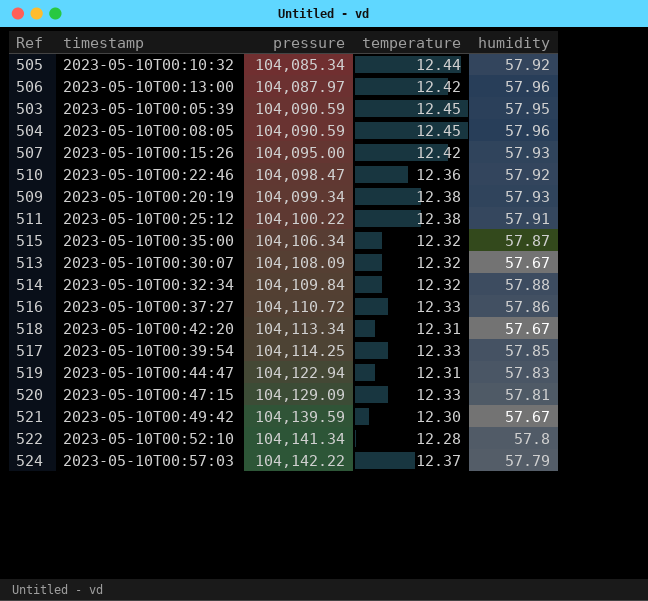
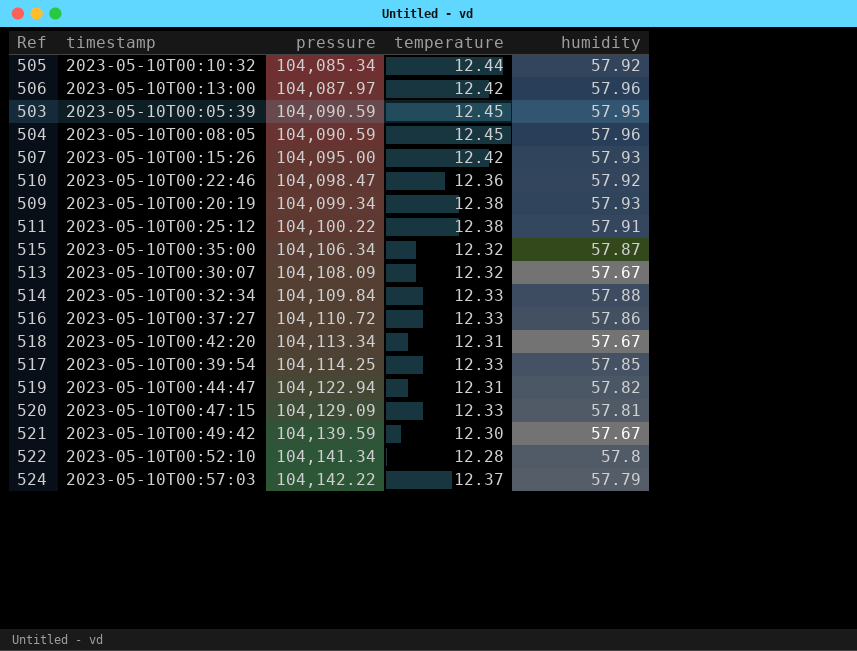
514 | temperature: 12.32 -> 12.33
519 | humidity: 57.83 -> 57.82

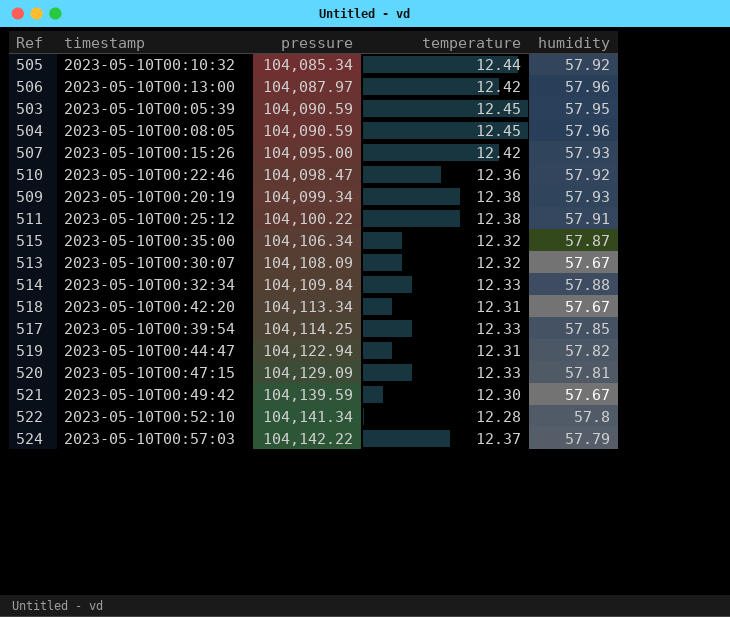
row 516: 2023-05-10T00:37:27 | 104,110.72 | 12.33 | 57.86 -> none

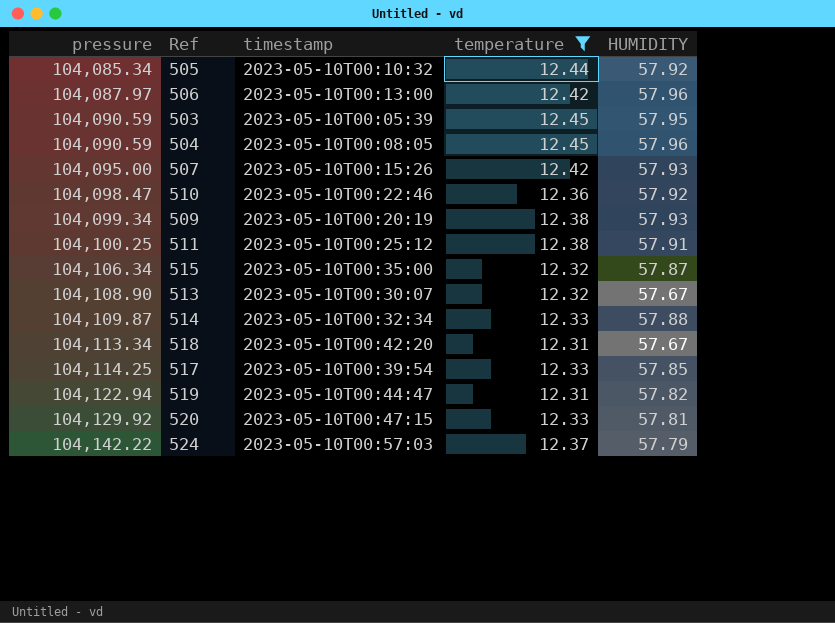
filter: none -> temperature >= 12.31
column pressure | position: 3 -> 1
column name: humidity -> HUMIDITY
511 | pressure: 104,100.22 -> 104,100.25
513 | pressure: 104,108.09 -> 104,108.90
514 | pressure: 104,109.84 -> 104,109.87
520 | pressure: 104,129.09 -> 104,129.92

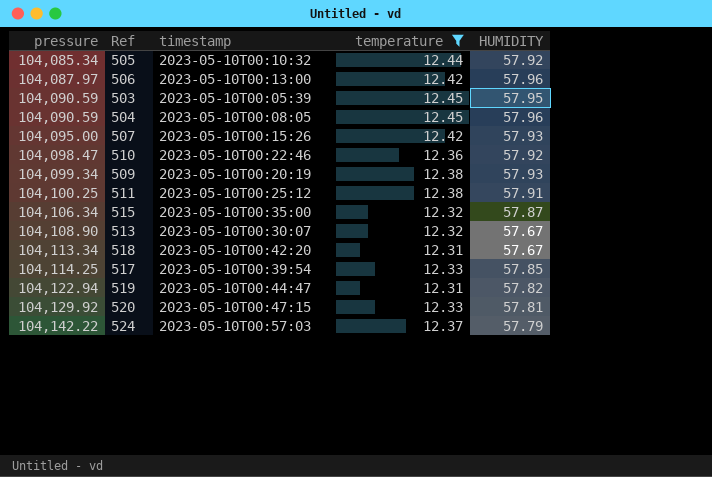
row 514: 104,109.87 | 2023-05-10T00:32:34 | 12.33 | 57.88 -> none

